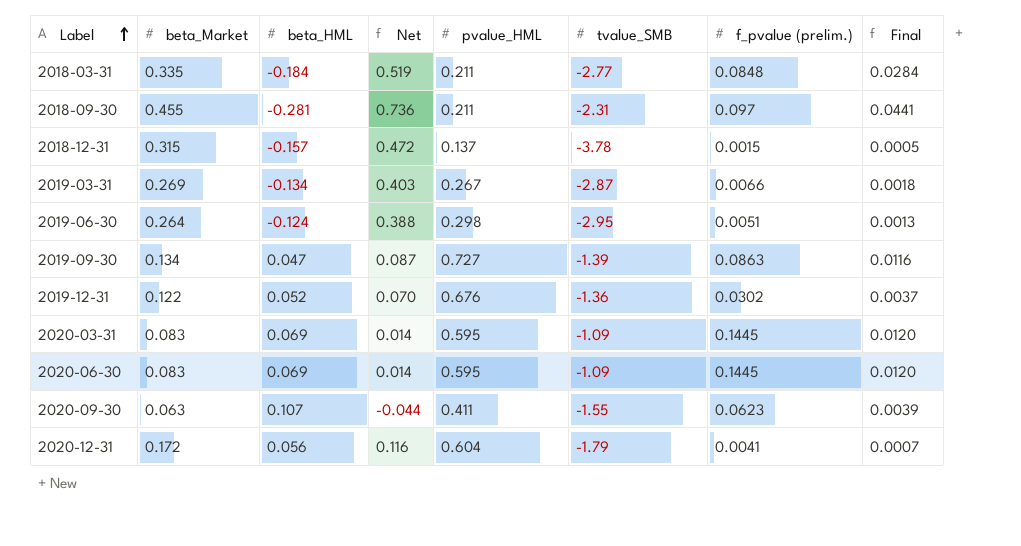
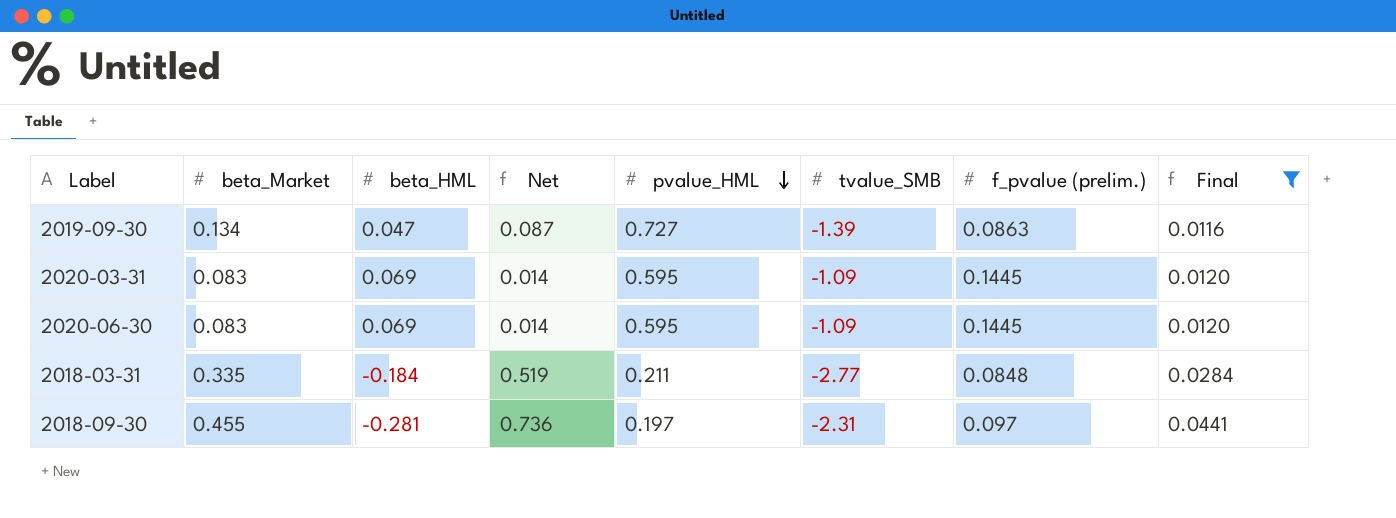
filter: none -> Final >= 0.0116
row order: Label ascending -> pvalue_HML descending
2018-09-30 | pvalue_HML: 0.211 -> 0.197

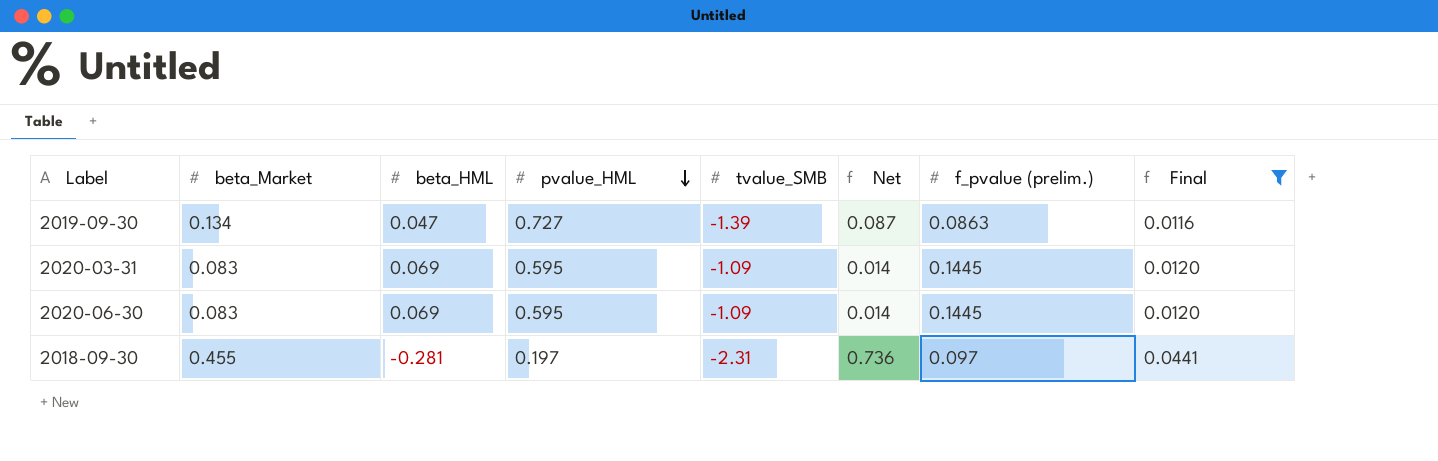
column Net | position: 4 -> 6
row 2018-03-31: 0.335 | -0.184 | 0.519 | 0.211 | -2.77 | 0.0848 | 0.0284 -> none

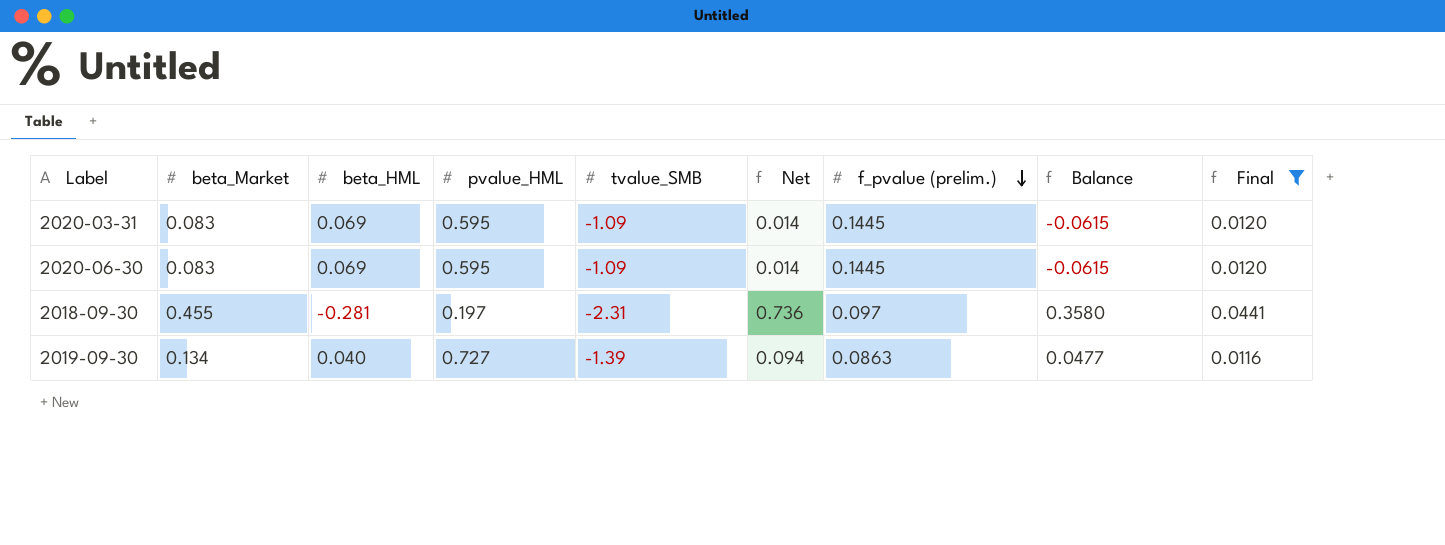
row order: pvalue_HML descending -> f_pvalue (prelim.) descending
column Balance | formula: none -> [beta_Market] - [f_pvalue (prelim.)]
2019-09-30 | beta_HML: 0.047 -> 0.040
2019-09-30 | Net: 0.087 -> 0.094

